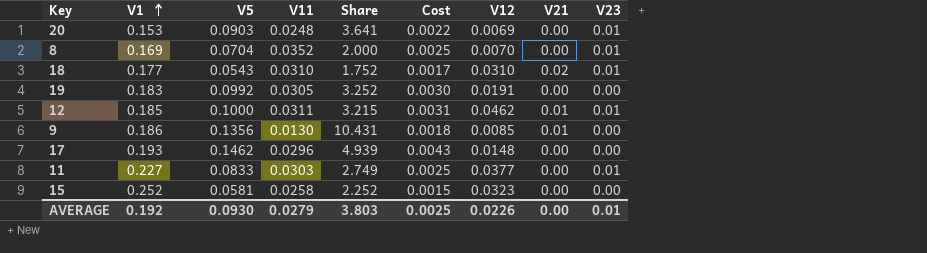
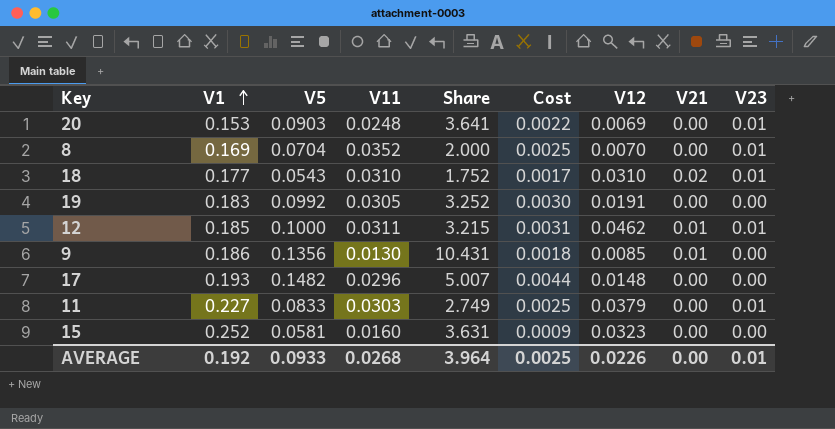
17 | V5: 0.1462 -> 0.1482
17 | Share: 4.939 -> 5.007
17 | Cost: 0.0043 -> 0.0044
11 | V12: 0.0377 -> 0.0379
15 | V11: 0.0258 -> 0.0160
15 | Share: 2.252 -> 3.631
15 | Cost: 0.0015 -> 0.0009
AVERAGE | V5: 0.0930 -> 0.0933
AVERAGE | V11: 0.0279 -> 0.0268
AVERAGE | Share: 3.803 -> 3.964

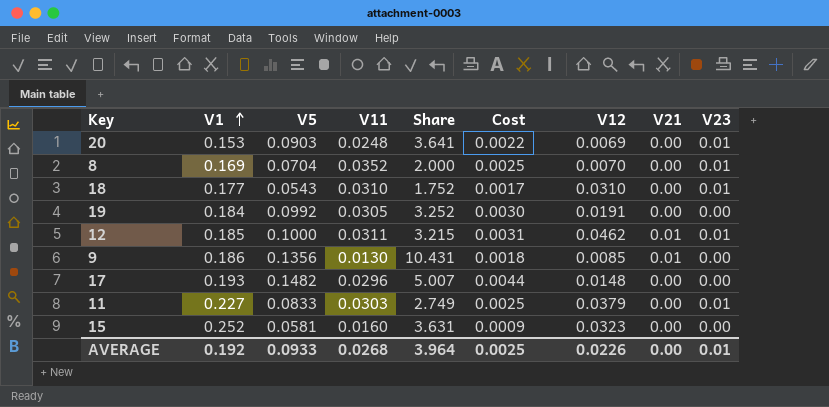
18 | V21: 0.02 -> 0.00
19 | V1: 0.183 -> 0.184

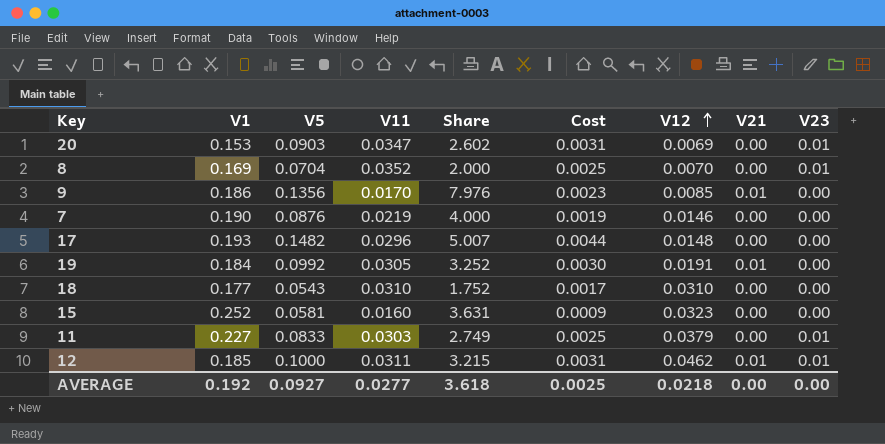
row order: V1 ascending -> V12 ascending
20 | V11: 0.0248 -> 0.0347
20 | Share: 3.641 -> 2.602
20 | Cost: 0.0022 -> 0.0031
9 | V11: 0.0130 -> 0.0170
9 | Share: 10.431 -> 7.976
9 | Cost: 0.0018 -> 0.0023
row 7: none -> 0.190 | 0.0876 | 0.0219 | 4.000 | 0.0019 | 0.0146 | 0.00 | 0.00
19 | V21: 0.00 -> 0.01
18 | V23: 0.01 -> 0.00
AVERAGE | V5: 0.0933 -> 0.0927
AVERAGE | V11: 0.0268 -> 0.0277
AVERAGE | Share: 3.964 -> 3.618
AVERAGE | V12: 0.0226 -> 0.0218
AVERAGE | V23: 0.01 -> 0.00

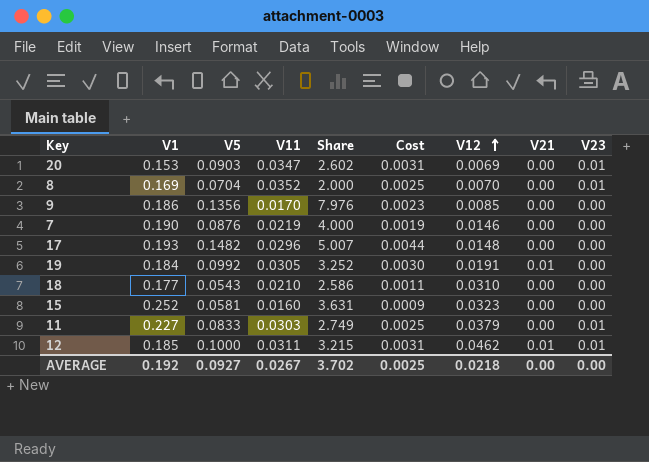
9 | V21: 0.01 -> 0.00
18 | V11: 0.0310 -> 0.0210
18 | Share: 1.752 -> 2.586
18 | Cost: 0.0017 -> 0.0011
AVERAGE | V11: 0.0277 -> 0.0267
AVERAGE | Share: 3.618 -> 3.702

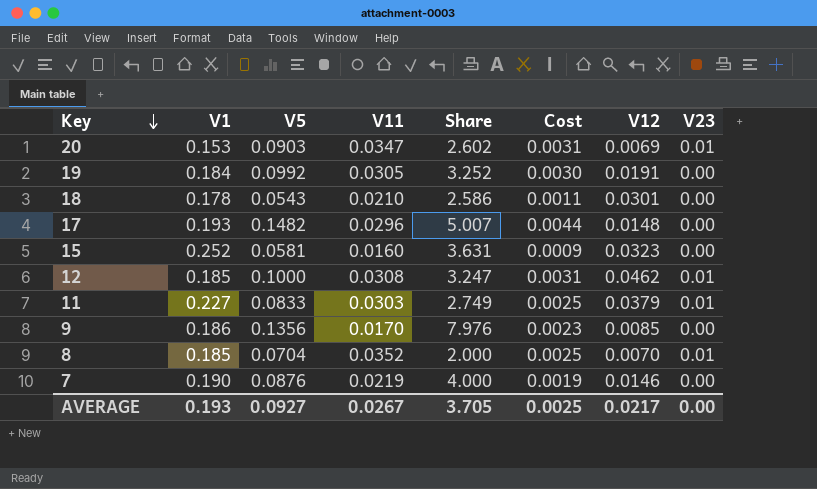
row order: V12 ascending -> Key descending
column V21 | position: 8 -> none
18 | V1: 0.177 -> 0.178
18 | V12: 0.0310 -> 0.0301
12 | V11: 0.0311 -> 0.0308
12 | Share: 3.215 -> 3.247
8 | V1: 0.169 -> 0.185
AVERAGE | V1: 0.192 -> 0.193
AVERAGE | Share: 3.702 -> 3.705
AVERAGE | V12: 0.0218 -> 0.0217

